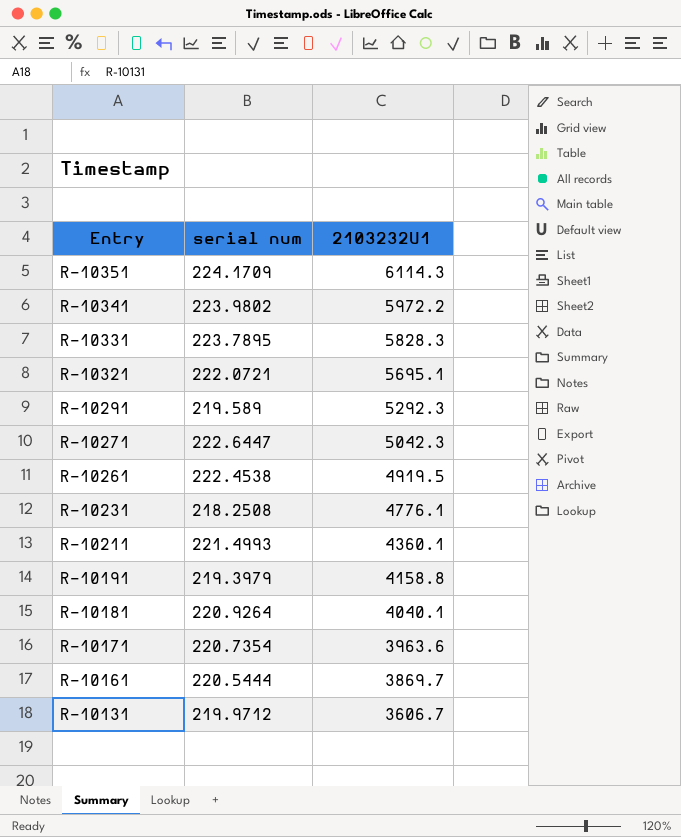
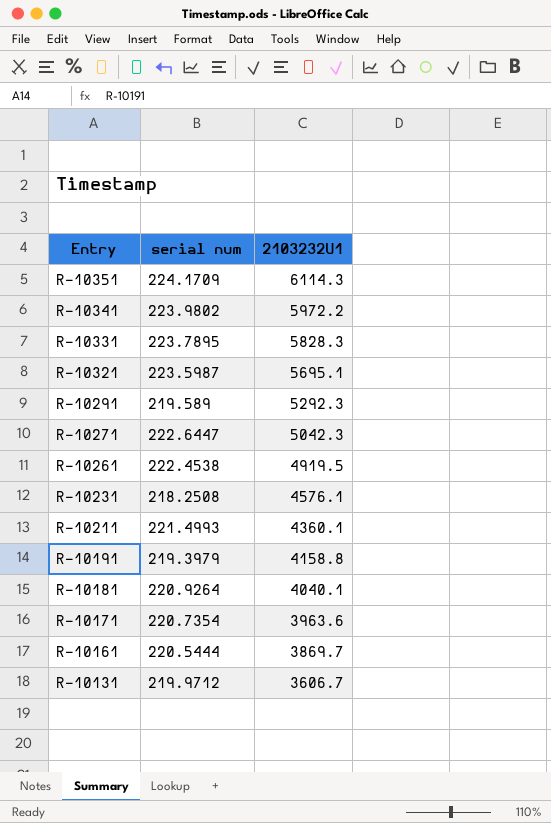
R-10321 | serial num: 222.0721 -> 223.5987
R-10231 | 2103232U1: 4776.1 -> 4576.1

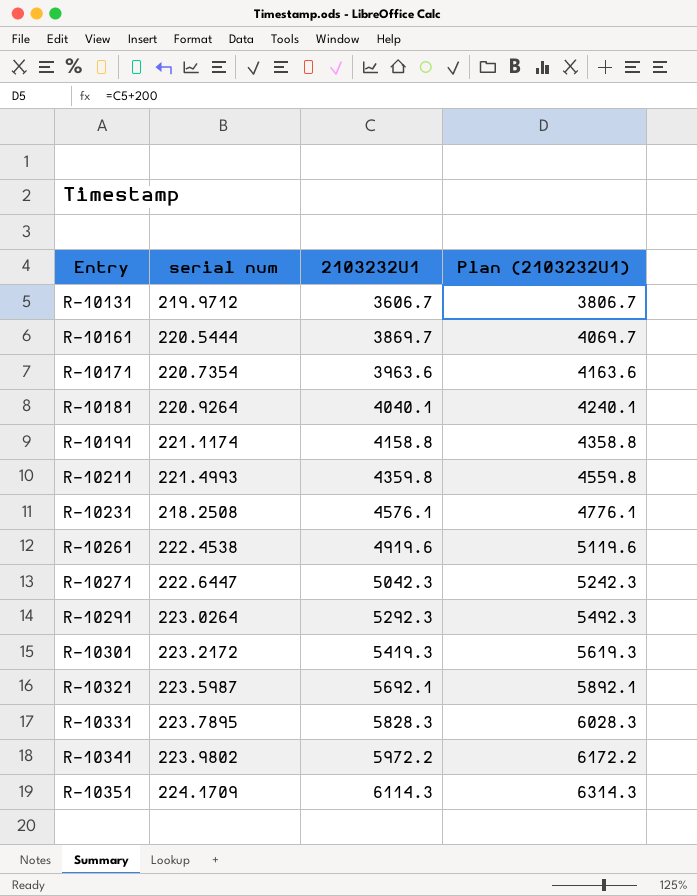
row order: Entry descending -> Entry ascending
column Plan (2103232U1) | formula: none -> [2103232U1] + 200
R-10191 | serial num: 219.3979 -> 221.1174
R-10211 | 2103232U1: 4360.1 -> 4359.8
R-10261 | 2103232U1: 4919.5 -> 4919.6
R-10291 | serial num: 219.589 -> 223.0264
row R-10301: none -> 223.2172 | 5419.3 | 5619.3
R-10321 | 2103232U1: 5695.1 -> 5692.1

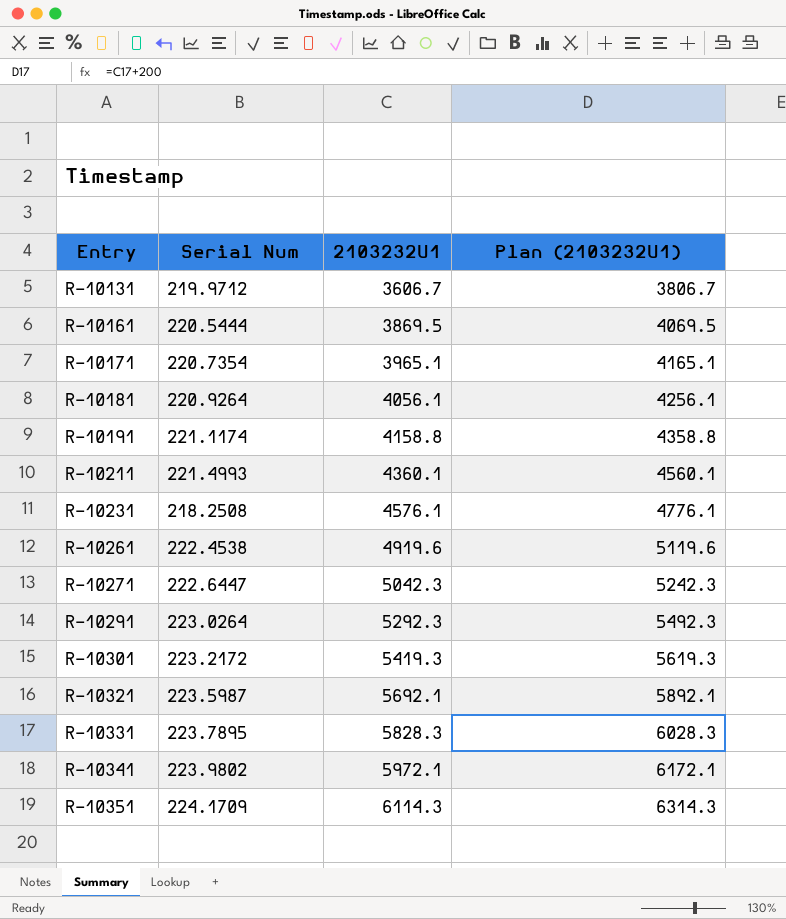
column name: serial num -> Serial Num
R-10161 | 2103232U1: 3869.7 -> 3869.5
R-10161 | Plan (2103232U1): 4069.7 -> 4069.5
R-10171 | 2103232U1: 3963.6 -> 3965.1
R-10171 | Plan (2103232U1): 4163.6 -> 4165.1
R-10181 | 2103232U1: 4040.1 -> 4056.1
R-10181 | Plan (2103232U1): 4240.1 -> 4256.1
R-10211 | 2103232U1: 4359.8 -> 4360.1
R-10211 | Plan (2103232U1): 4559.8 -> 4560.1
R-10341 | 2103232U1: 5972.2 -> 5972.1
R-10341 | Plan (2103232U1): 6172.2 -> 6172.1

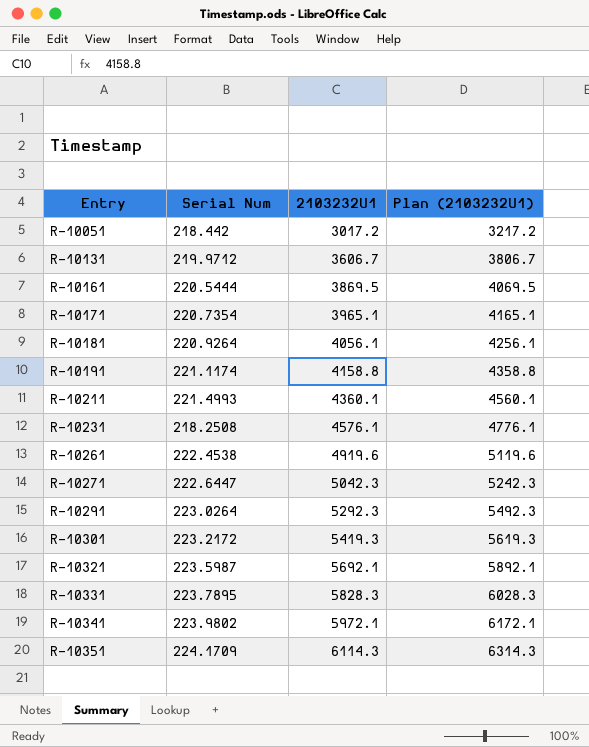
row R-10051: none -> 218.442 | 3017.2 | 3217.2

